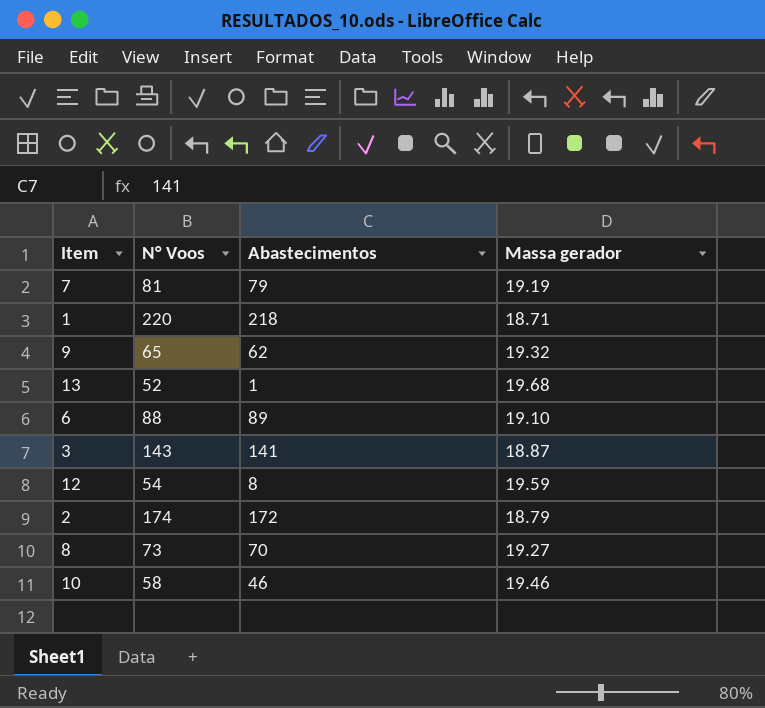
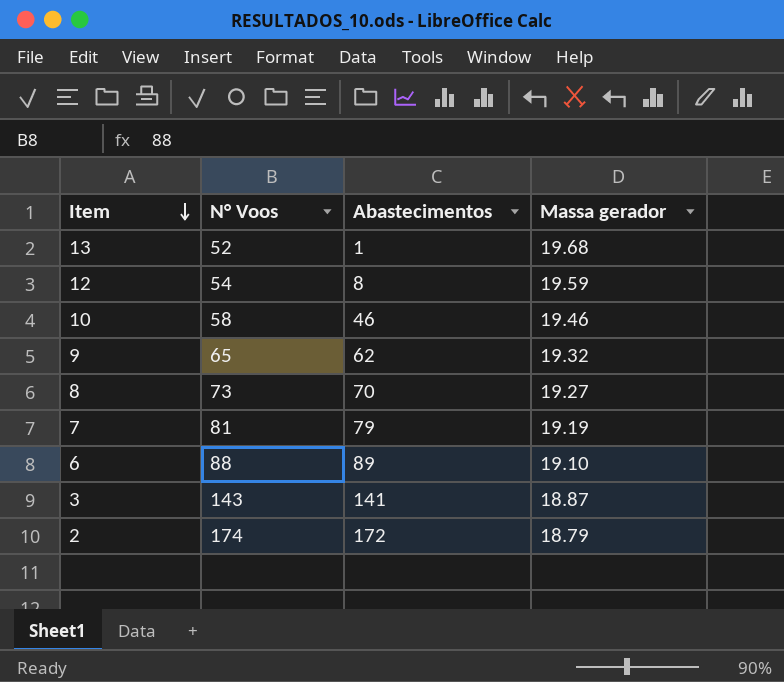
row order: none -> Item descending
row 1: 220 | 218 | 18.71 -> none

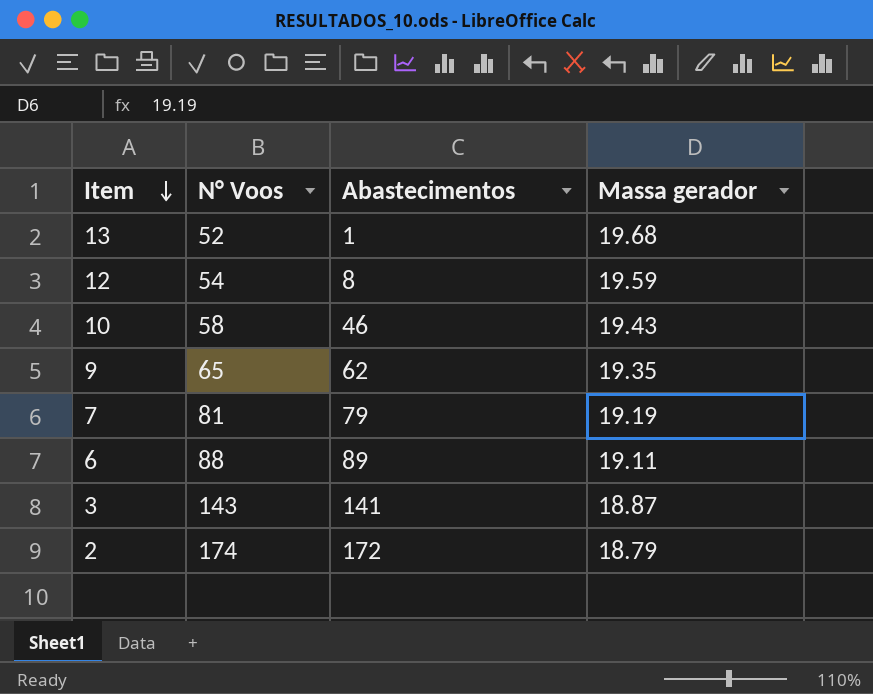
row 8: 73 | 70 | 19.27 -> none
10 | Massa gerador: 19.46 -> 19.43
9 | Massa gerador: 19.32 -> 19.35
6 | Massa gerador: 19.10 -> 19.11

